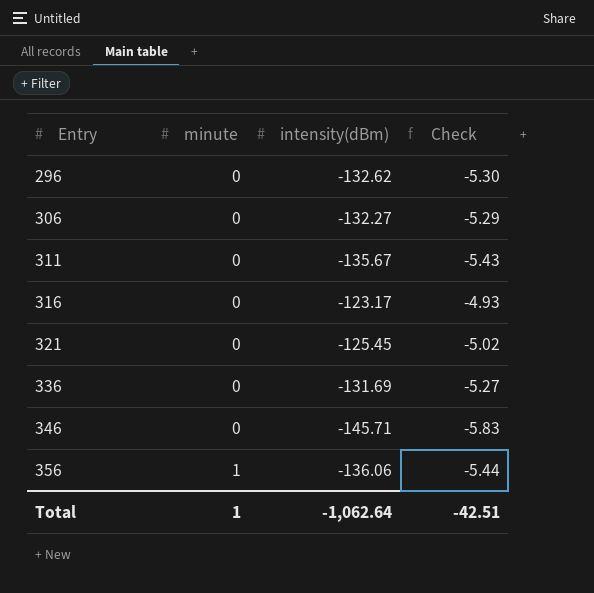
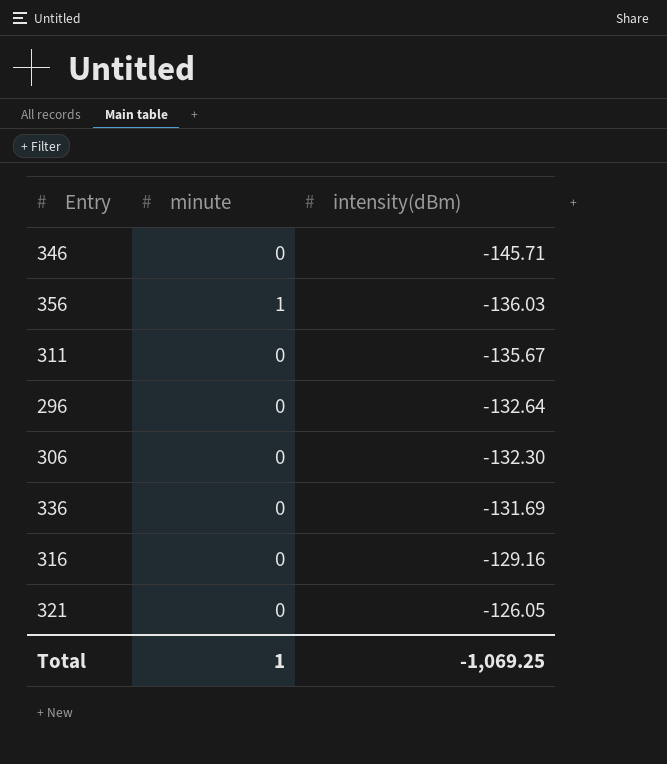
row order: Entry ascending -> intensity(dBm) ascending
column Check | formula: [intensity(dBm)] * 0.04 -> none
356 | intensity(dBm): -136.06 -> -136.03
296 | intensity(dBm): -132.62 -> -132.64
306 | intensity(dBm): -132.27 -> -132.30
316 | intensity(dBm): -123.17 -> -129.16
321 | intensity(dBm): -125.45 -> -126.05
Total | intensity(dBm): -1,062.64 -> -1,069.25

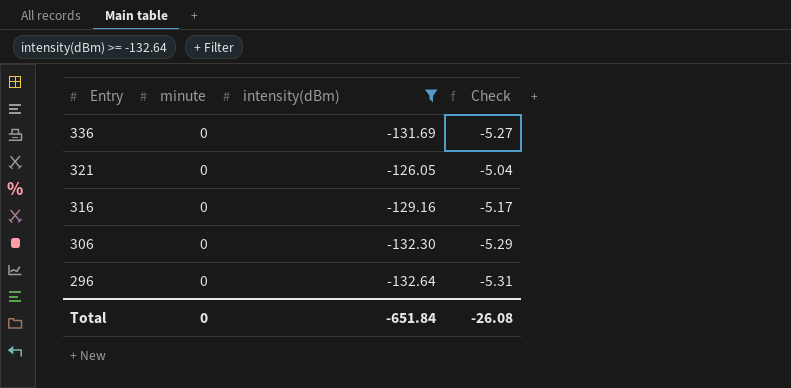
filter: none -> intensity(dBm) >= -132.64
row order: intensity(dBm) ascending -> Entry descending
column Check | formula: none -> [intensity(dBm)] * 0.04
Total | minute: 1 -> 0
Total | intensity(dBm): -1,069.25 -> -651.84

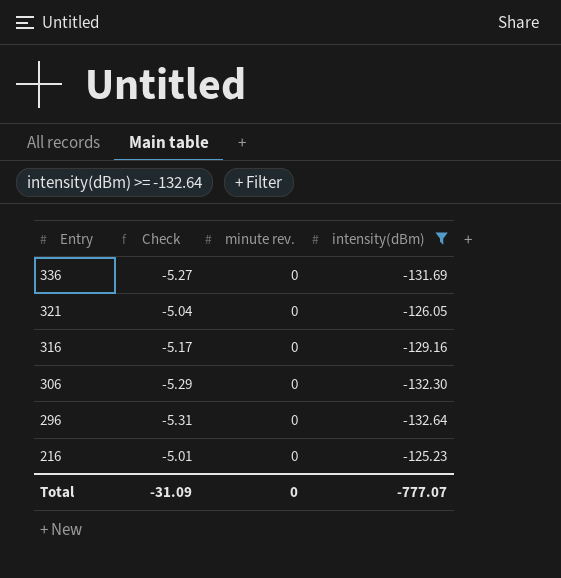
column Check | position: 4 -> 2
column name: minute -> minute rev.
row 216: none -> -5.01 | 0 | -125.23
Total | Check: -26.08 -> -31.09
Total | intensity(dBm): -651.84 -> -777.07

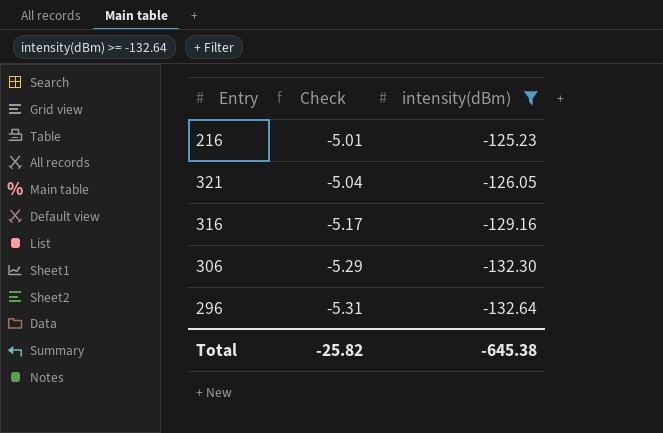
row order: Entry descending -> Check descending
column minute rev. | position: 3 -> none
row 336: -5.27 | 0 | -131.69 -> none
Total | Check: -31.09 -> -25.82
Total | intensity(dBm): -777.07 -> -645.38

